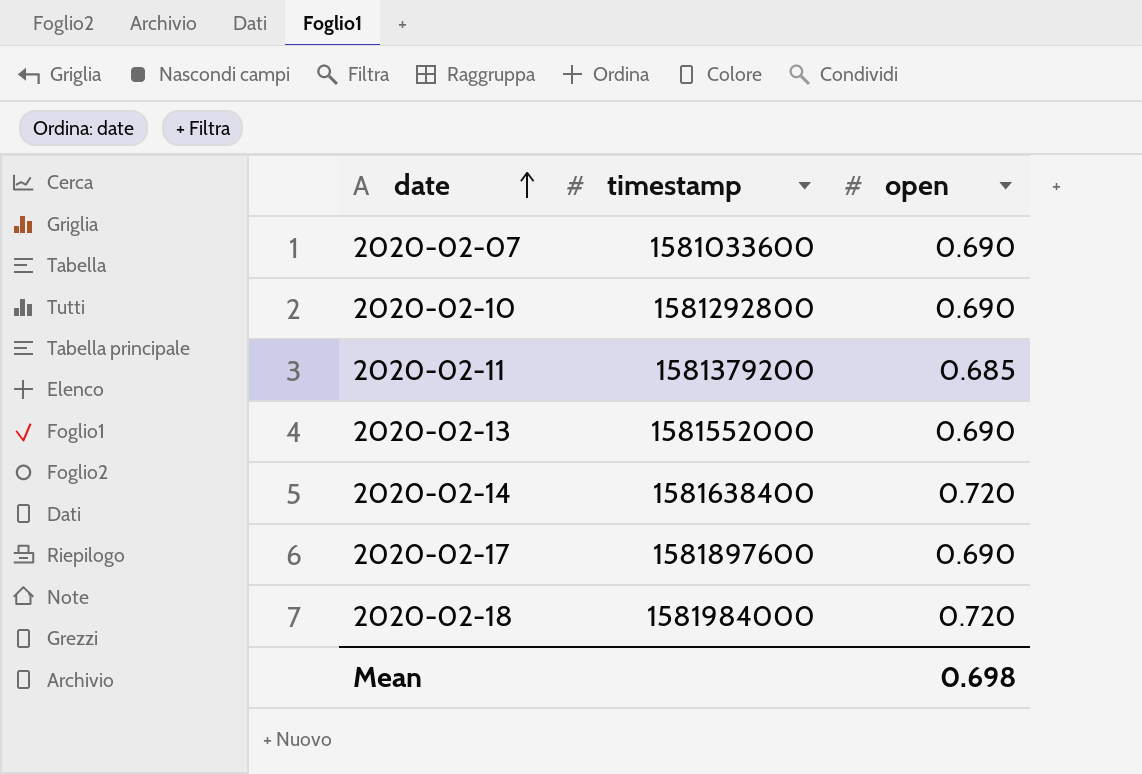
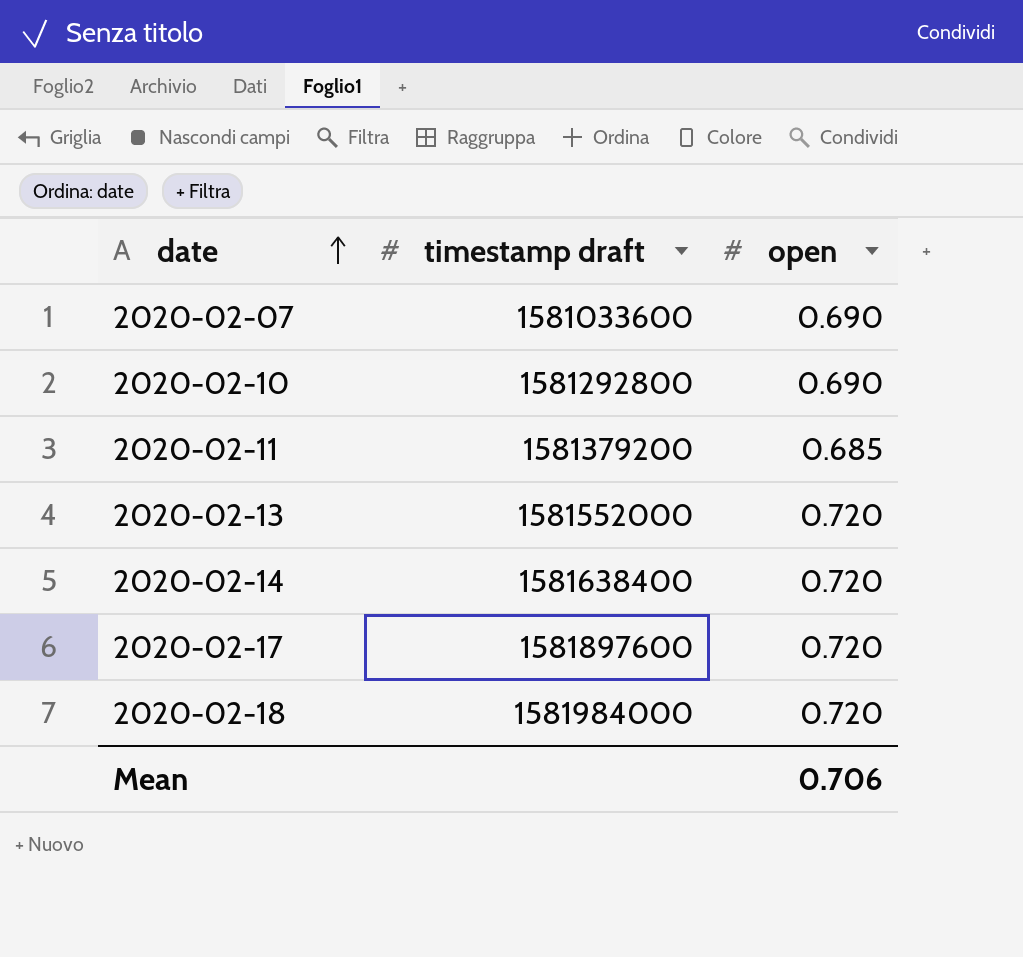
column name: timestamp -> timestamp draft
2020-02-13 | open: 0.690 -> 0.720
2020-02-17 | open: 0.690 -> 0.720
Mean | open: 0.698 -> 0.706

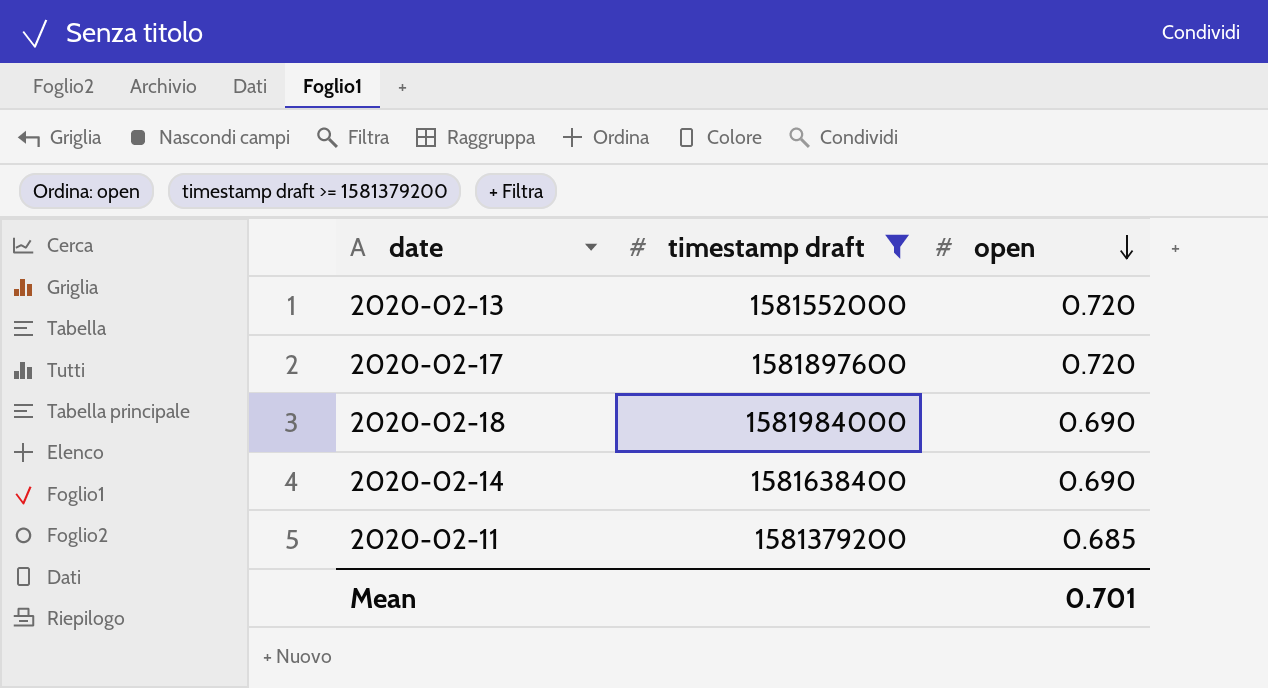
filter: none -> timestamp draft >= 1581379200
row order: date ascending -> open descending
2020-02-18 | open: 0.720 -> 0.690
2020-02-14 | open: 0.720 -> 0.690
Mean | open: 0.706 -> 0.701

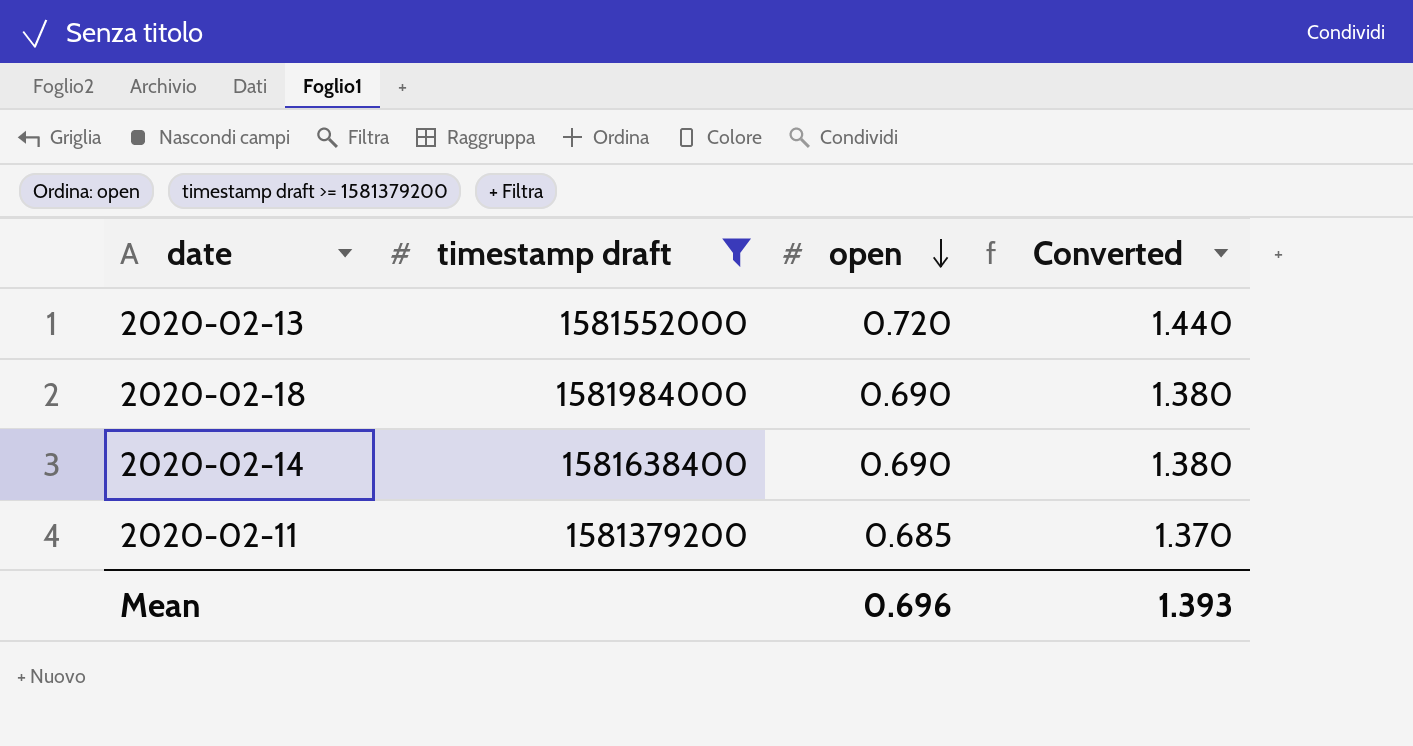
column Converted | formula: none -> [open] * 2
row 2020-02-17: 1581897600 | 0.720 -> none
Mean | open: 0.701 -> 0.696

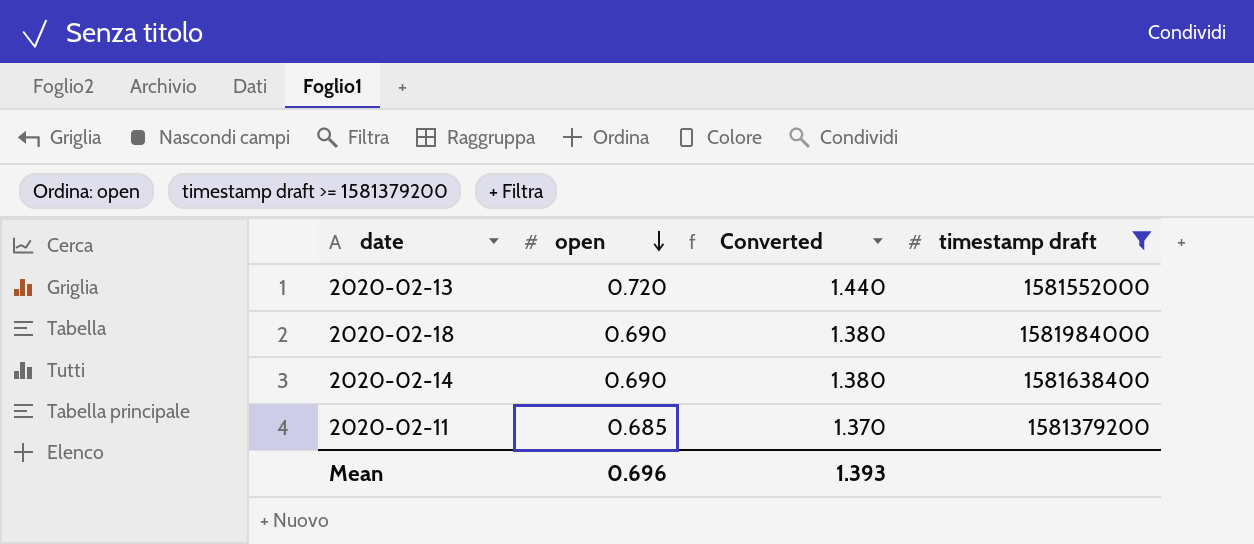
column timestamp draft | position: 2 -> 4

